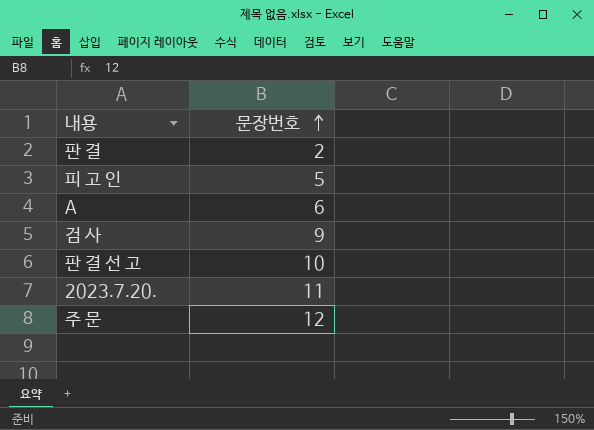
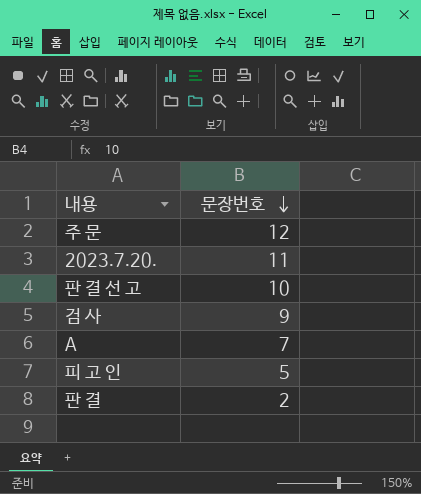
row order: 문장번호 ascending -> 문장번호 descending
A | 문장번호: 6 -> 7

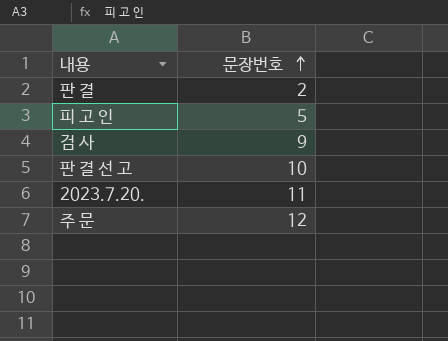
row order: 문장번호 descending -> 문장번호 ascending
row A: 7 -> none

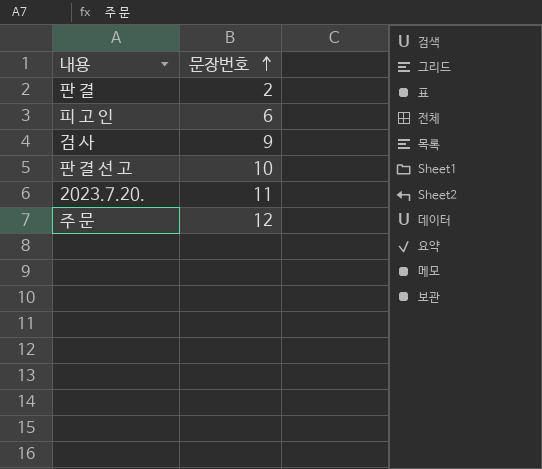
피 고 인 | 문장번호: 5 -> 6

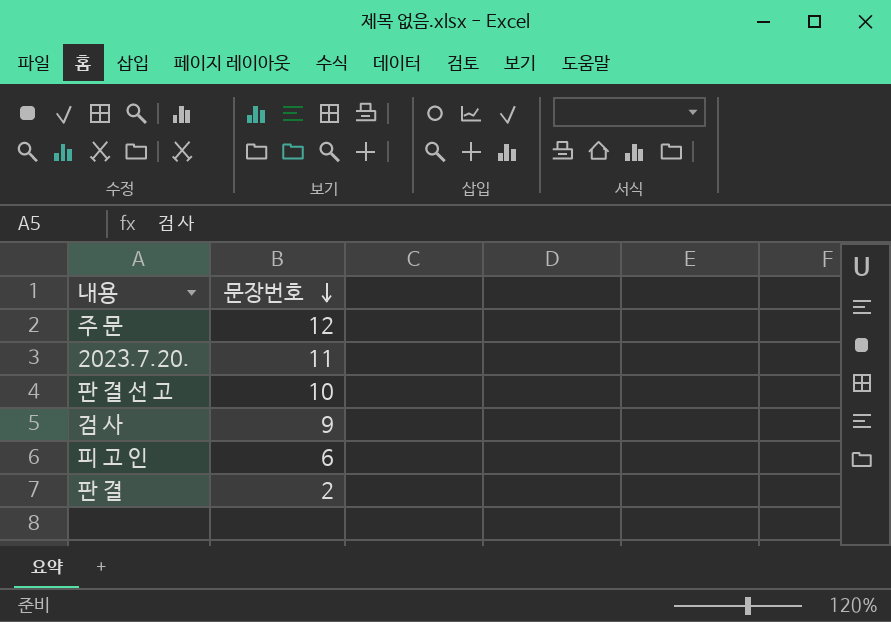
row order: 문장번호 ascending -> 문장번호 descending

